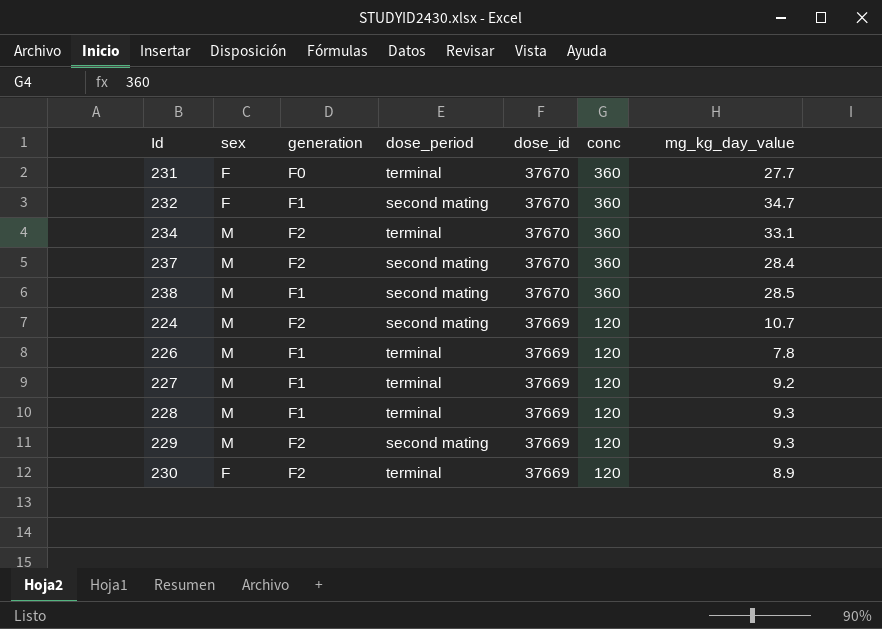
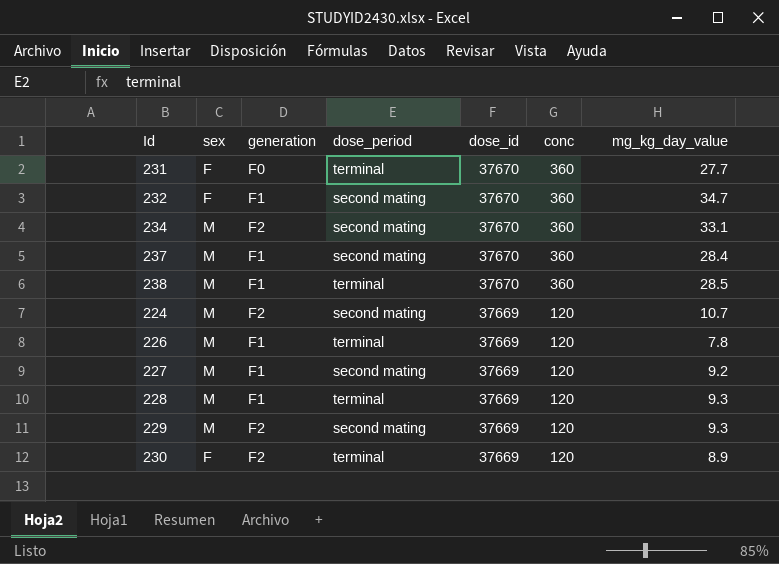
234 | dose_period: terminal -> second mating
237 | generation: F2 -> F1
238 | dose_period: second mating -> terminal
227 | dose_period: terminal -> second mating

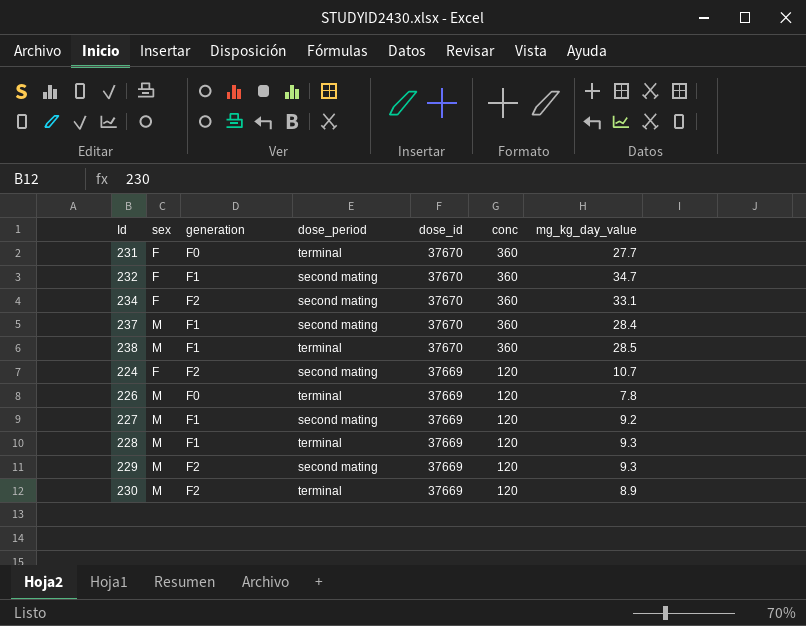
234 | sex: M -> F
224 | sex: M -> F
226 | generation: F1 -> F0
230 | sex: F -> M

